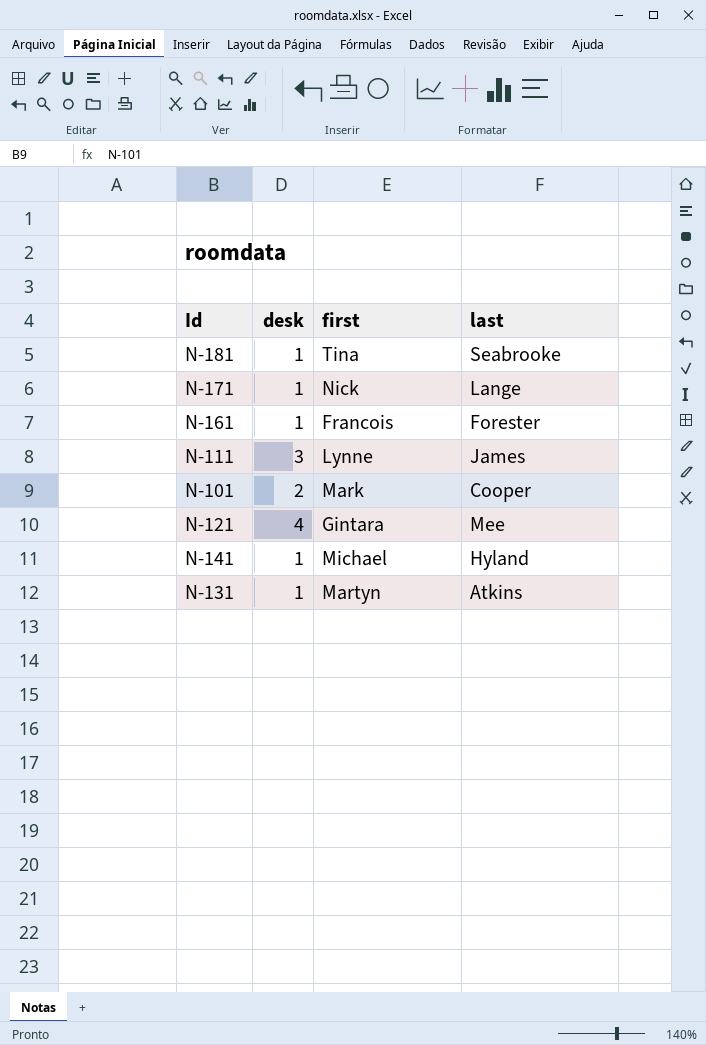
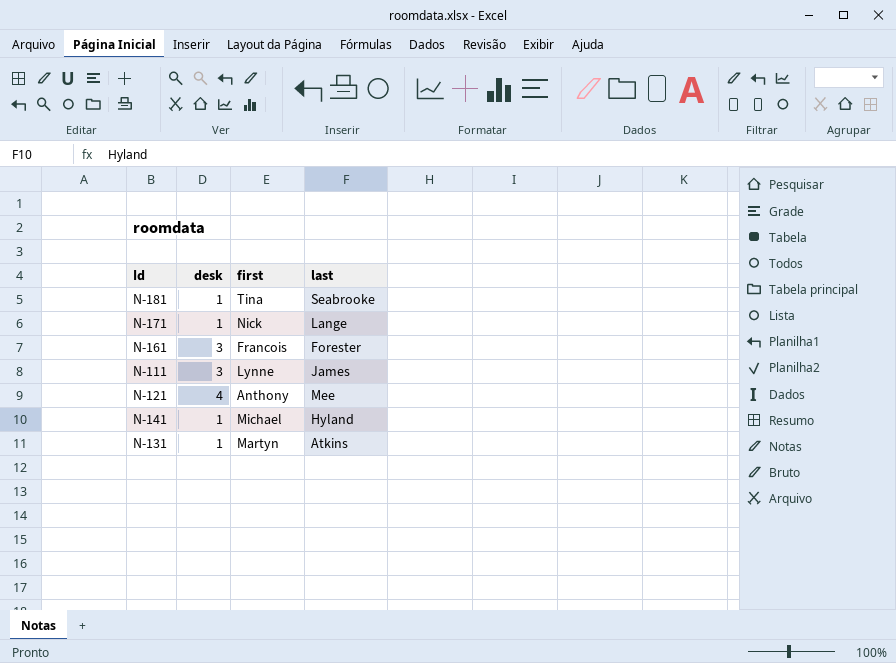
row N-101: 2 | Mark | Cooper -> none
N-161 | desk: 1 -> 3
N-121 | first: Gintara -> Anthony

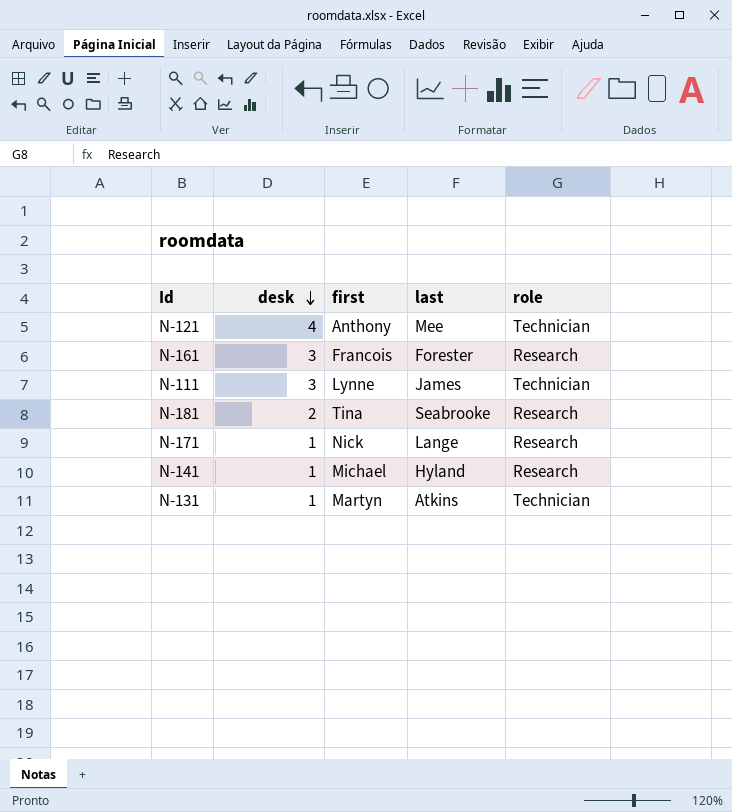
row order: none -> desk descending
column role | position: none -> 5
N-181 | desk: 1 -> 2

